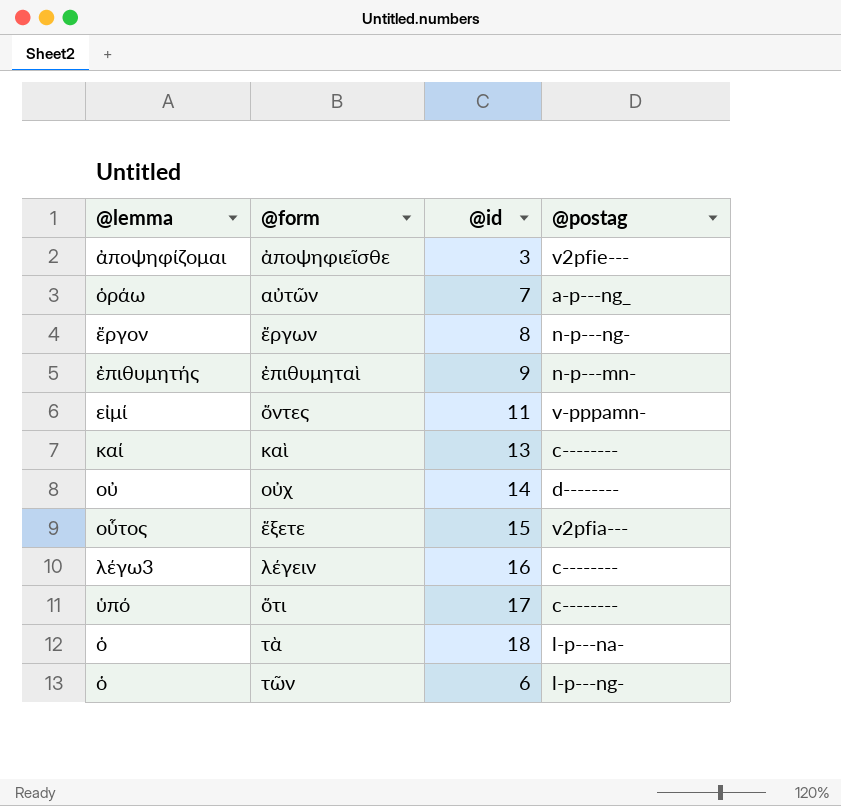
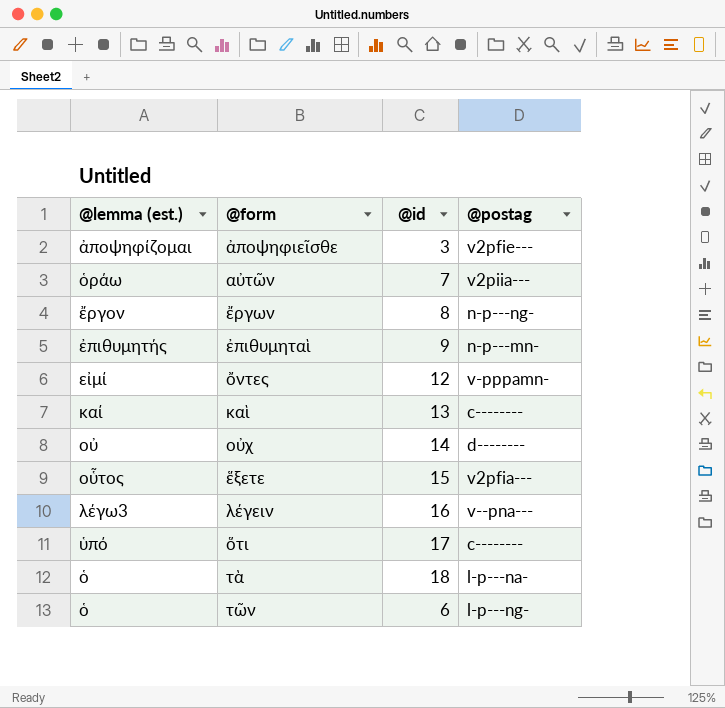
column name: @lemma -> @lemma (est.)
αὐτῶν | @postag: a-p---ng_ -> v2piia---
ὄντες | @id: 11 -> 12
λέγειν | @postag: c-------- -> v--pna---

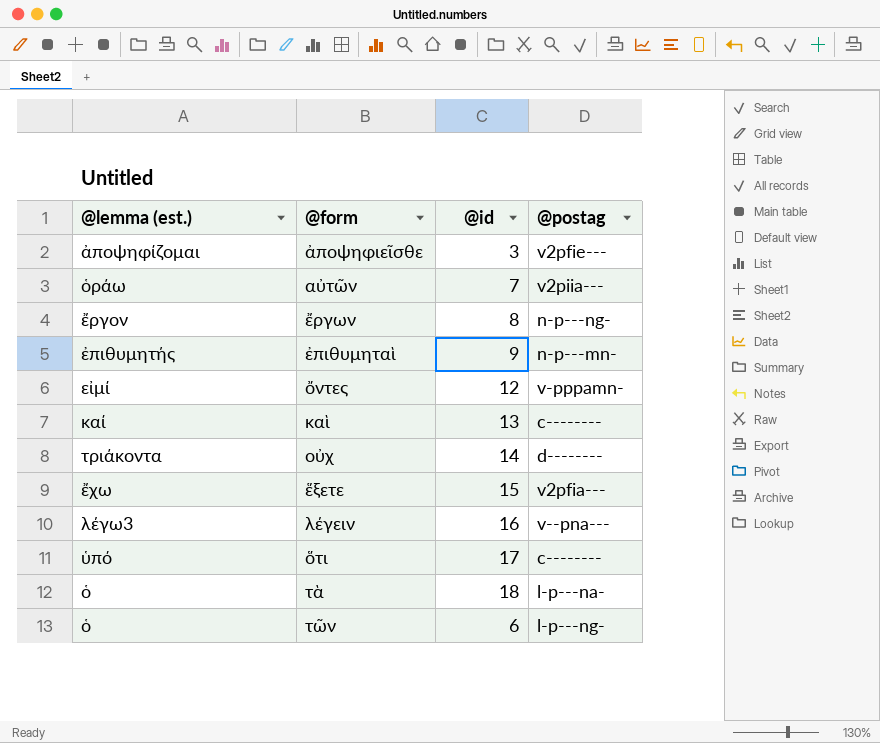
οὐχ | @lemma (est.): οὐ -> τριάκοντα
ἕξετε | @lemma (est.): οὗτος -> ἔχω

